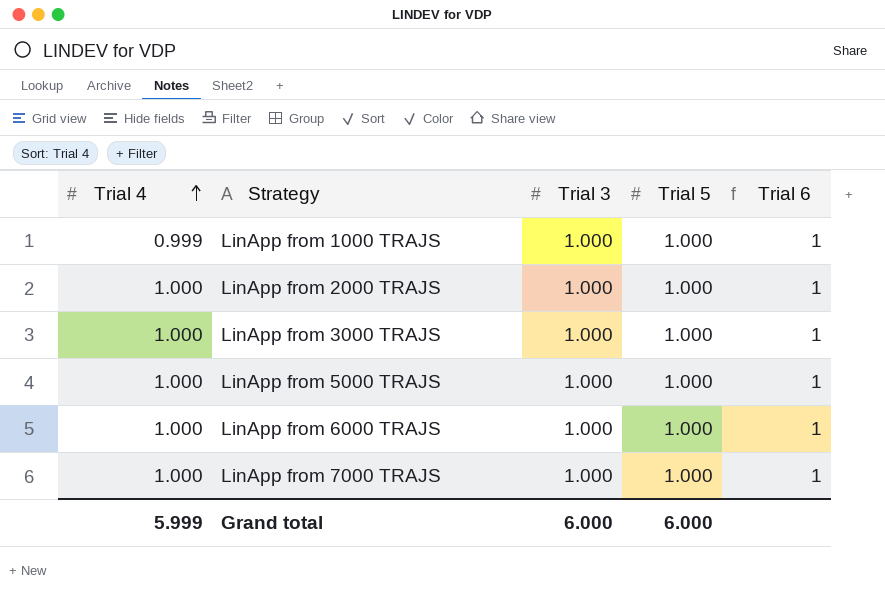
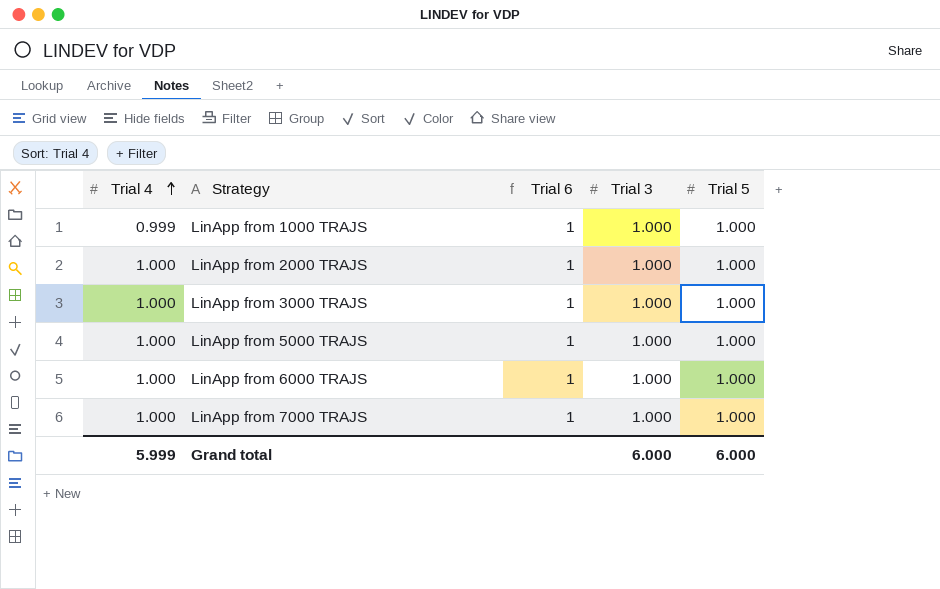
column Trial 6 | position: 5 -> 3

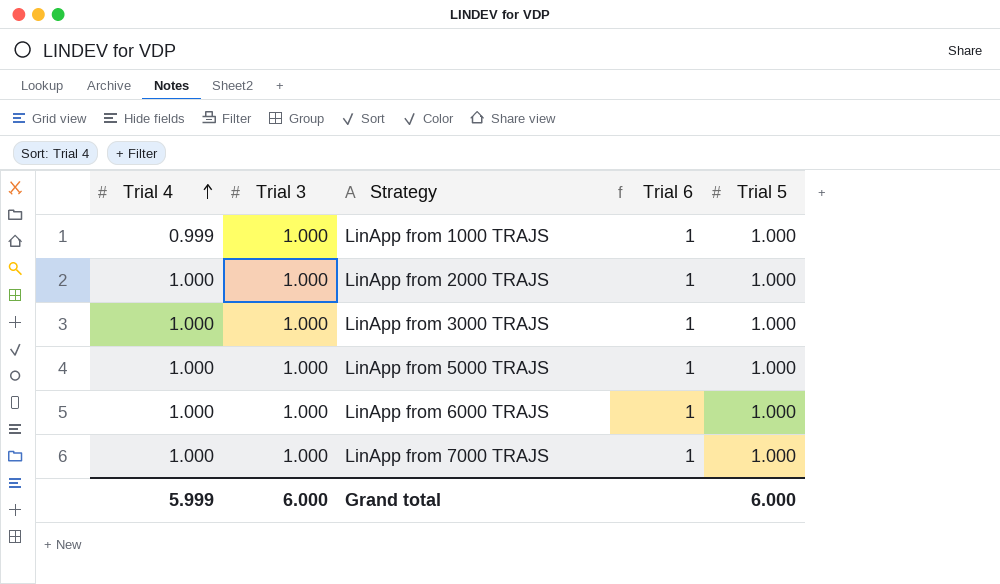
column Trial 3 | position: 4 -> 2

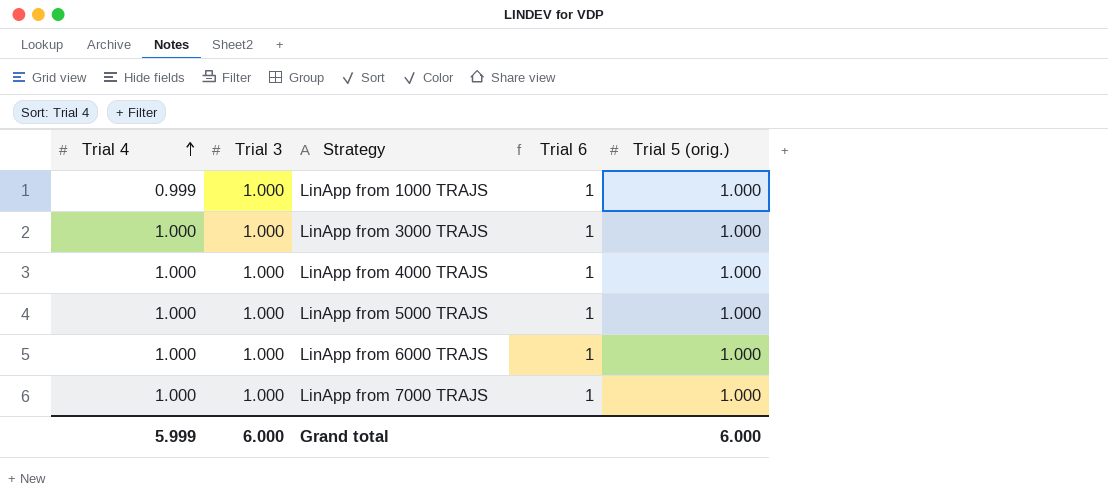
column name: Trial 5 -> Trial 5 (orig.)
row LinApp from 2000 TRAJS: 1.000 | 1.000 | 1 | 1.000 -> none
row LinApp from 4000 TRAJS: none -> 1.000 | 1.000 | 1 | 1.000

